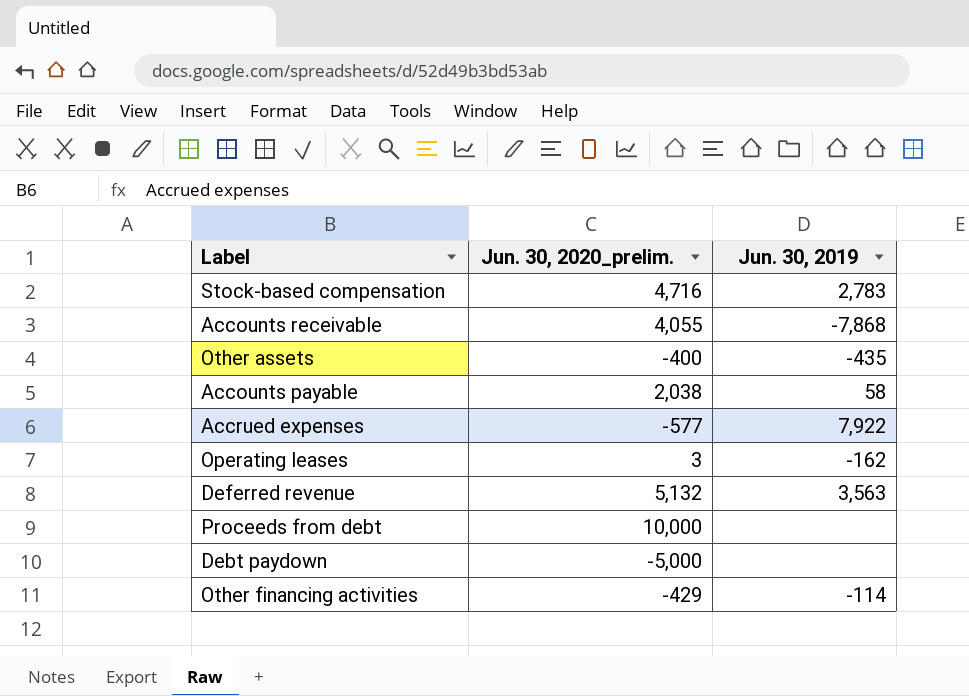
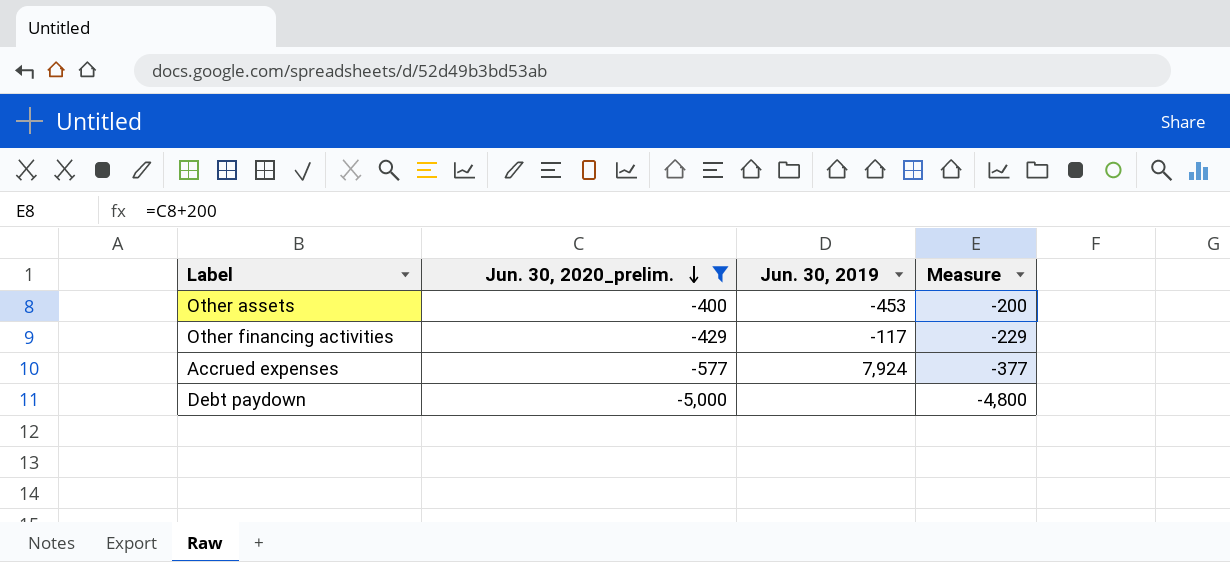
filter: none -> Jun. 30, 2020_prelim. <= -400
row order: none -> Jun. 30, 2020_prelim. descending
column Measure | formula: none -> [Jun. 30, 2020_prelim.] + 200
Other assets | Jun. 30, 2019: -435 -> -453
Other financing activities | Jun. 30, 2019: -114 -> -117
Accrued expenses | Jun. 30, 2019: 7,922 -> 7,924

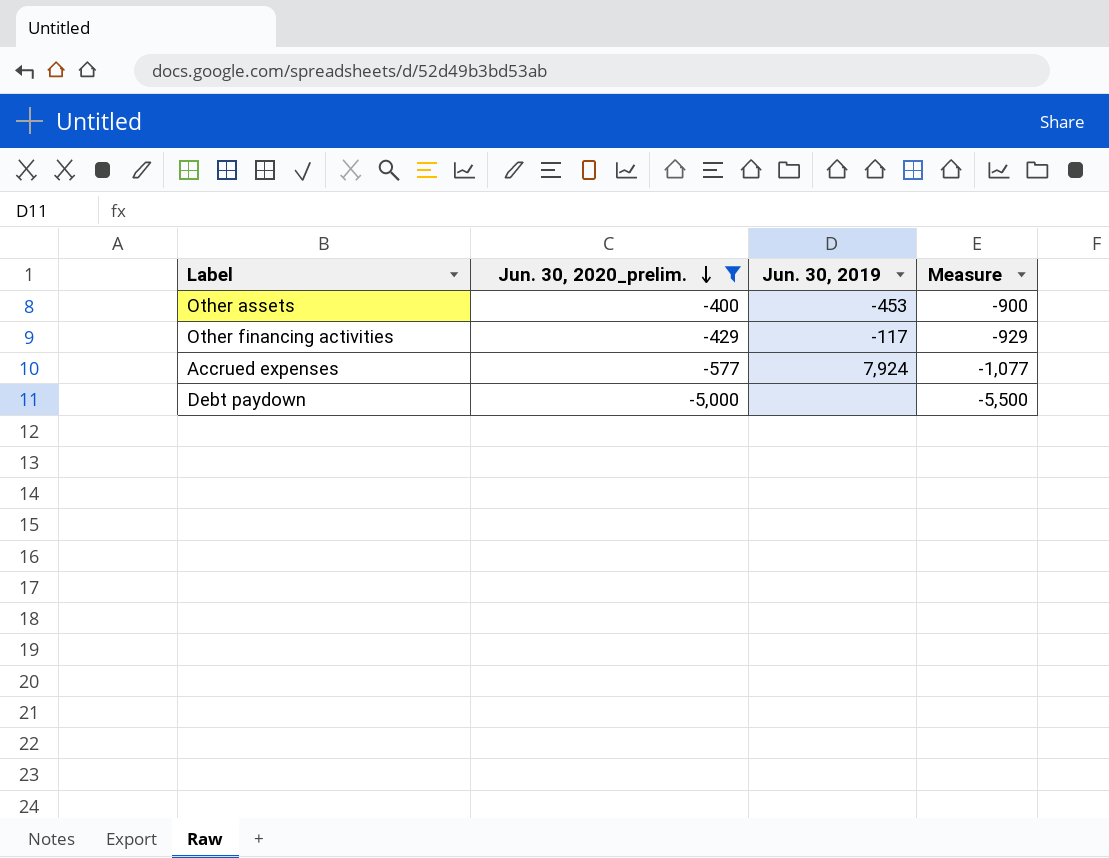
column Measure | formula: [Jun. 30, 2020_prelim.] + 200 -> [Jun. 30, 2020_prelim.] - 500

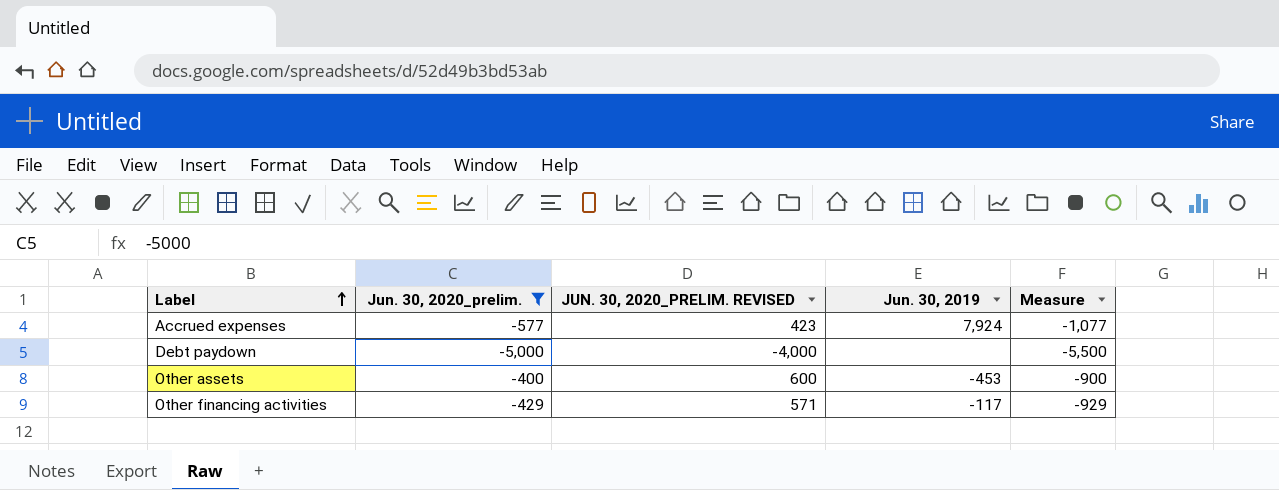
row order: Jun. 30, 2020_prelim. descending -> Label ascending
column JUN. 30, 2020_PRELIM. REVISED | formula: none -> [Jun. 30, 2020_prelim.] + 1000

